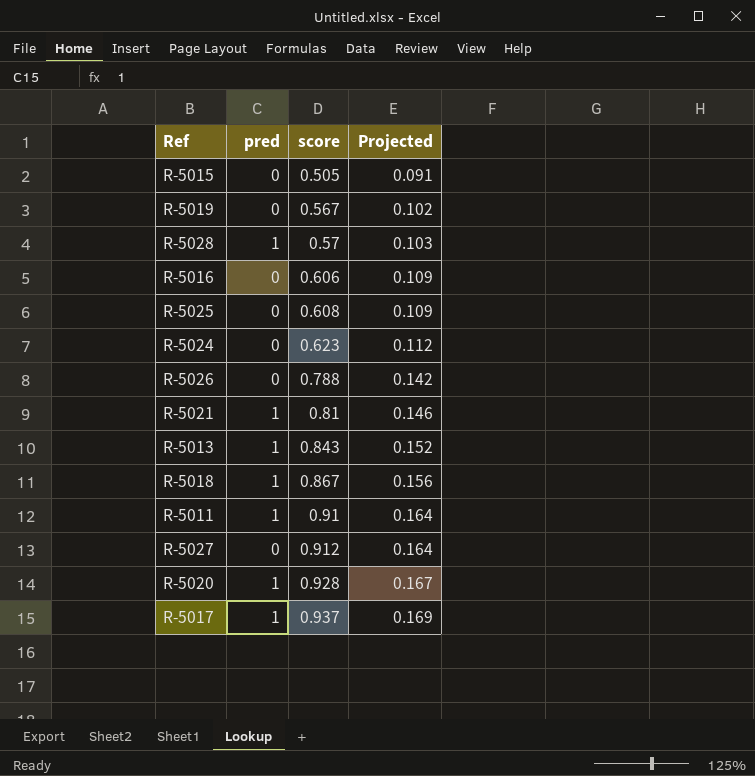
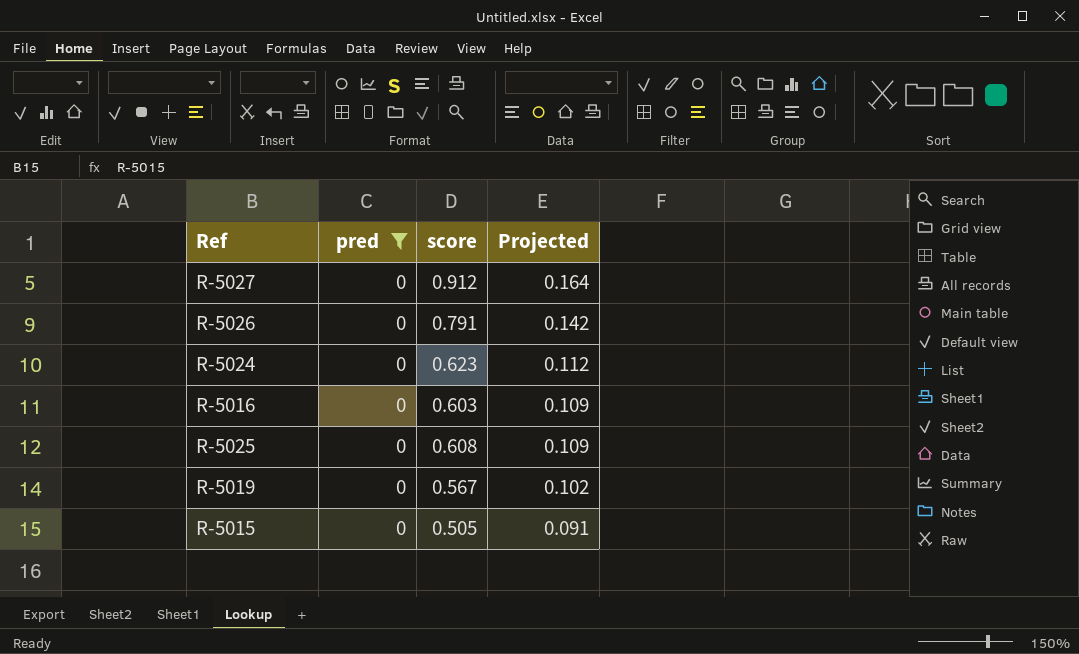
filter: none -> pred = 0
row order: score ascending -> Projected descending
R-5026 | score: 0.788 -> 0.791
R-5016 | score: 0.606 -> 0.603

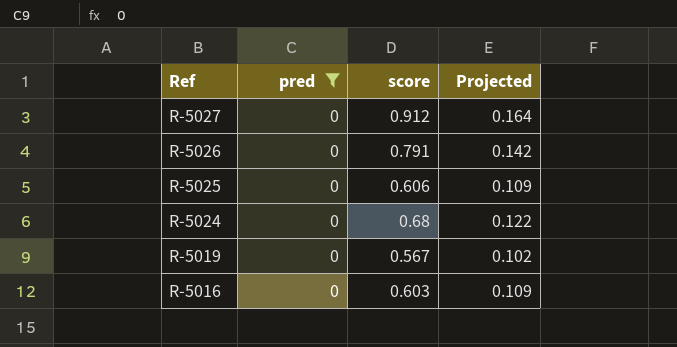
row order: Projected descending -> Ref descending
row R-5015: 0 | 0.505 | 0.091 -> none
R-5025 | score: 0.608 -> 0.606
R-5024 | score: 0.623 -> 0.68
R-5024 | Projected: 0.112 -> 0.122

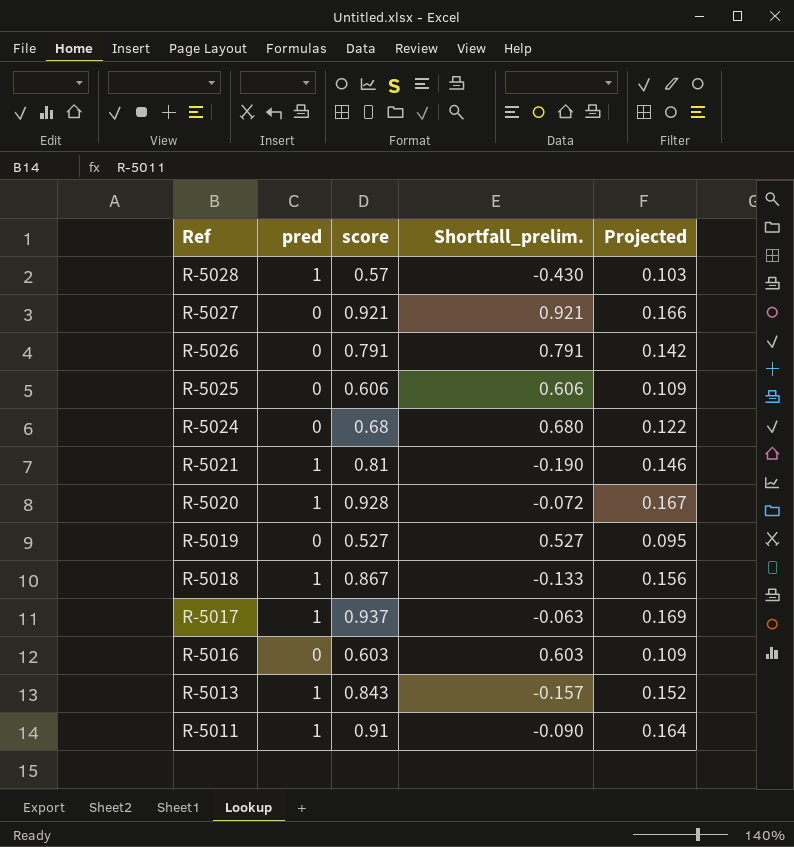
filter: pred = 0 -> none
column Shortfall_prelim. | formula: none -> [score] - [pred]
R-5027 | score: 0.912 -> 0.921
R-5027 | Projected: 0.164 -> 0.166
R-5019 | score: 0.567 -> 0.527
R-5019 | Projected: 0.102 -> 0.095

